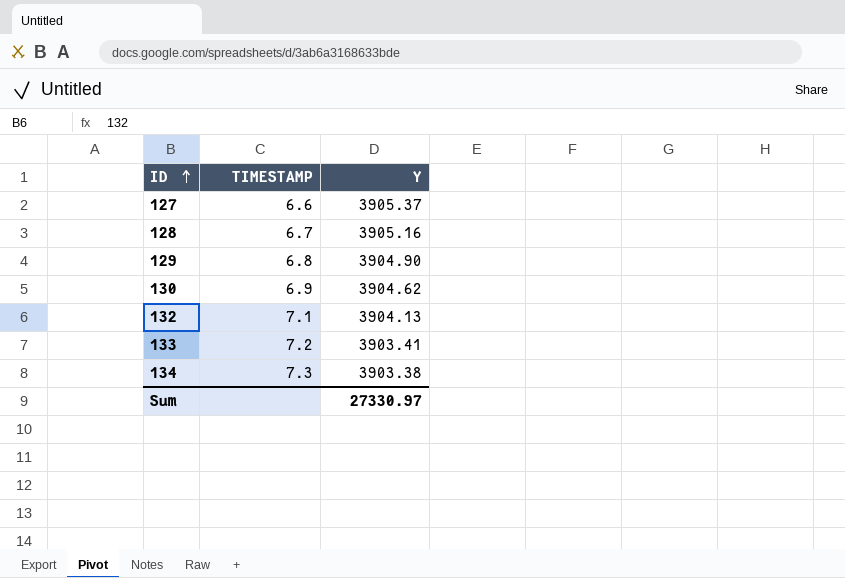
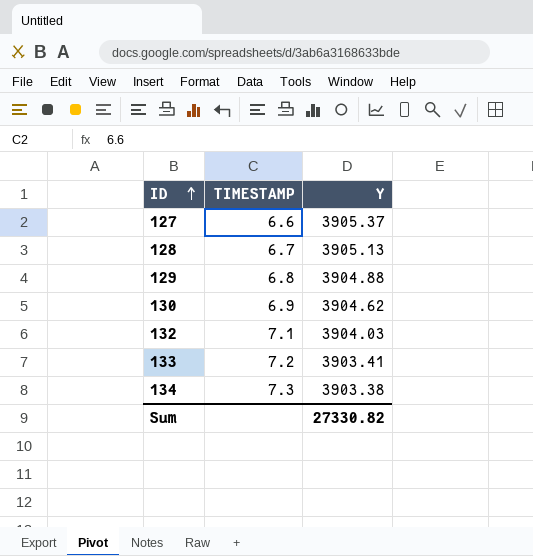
128 | Y: 3905.16 -> 3905.13
129 | Y: 3904.90 -> 3904.88
132 | Y: 3904.13 -> 3904.03
Sum | Y: 27330.97 -> 27330.82

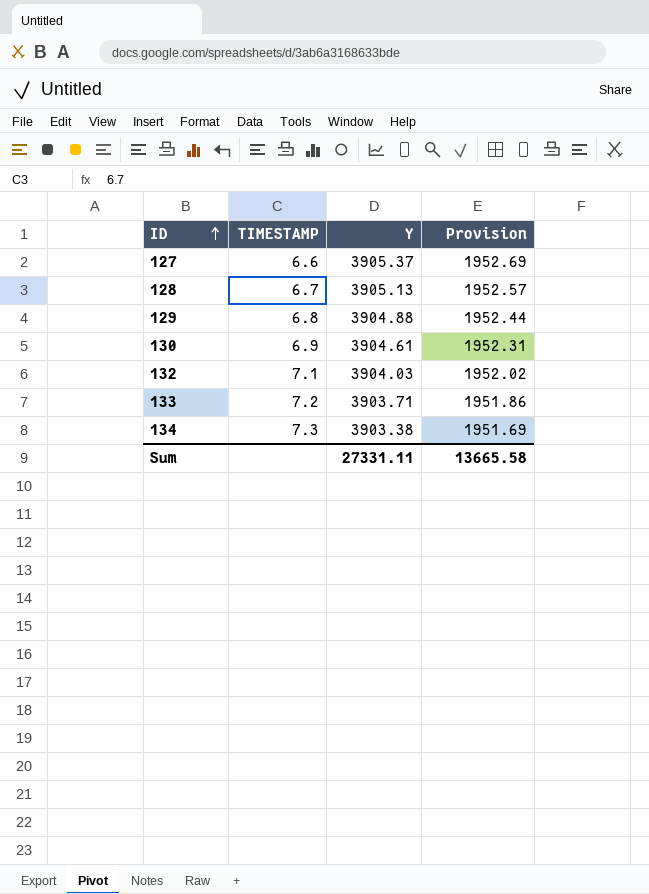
column Provision | formula: none -> [Y] * 0.5
130 | Y: 3904.62 -> 3904.61
133 | Y: 3903.41 -> 3903.71
Sum | Y: 27330.82 -> 27331.11

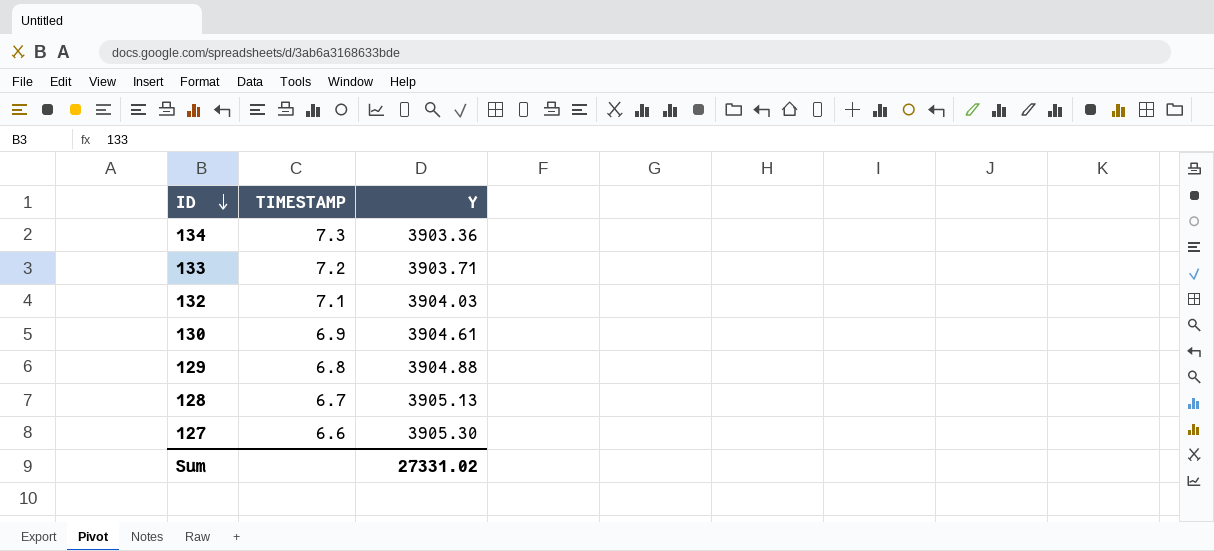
row order: ID ascending -> ID descending
column Provision | formula: [Y] * 0.5 -> none
134 | Y: 3903.38 -> 3903.36
127 | Y: 3905.37 -> 3905.30
Sum | Y: 27331.11 -> 27331.02

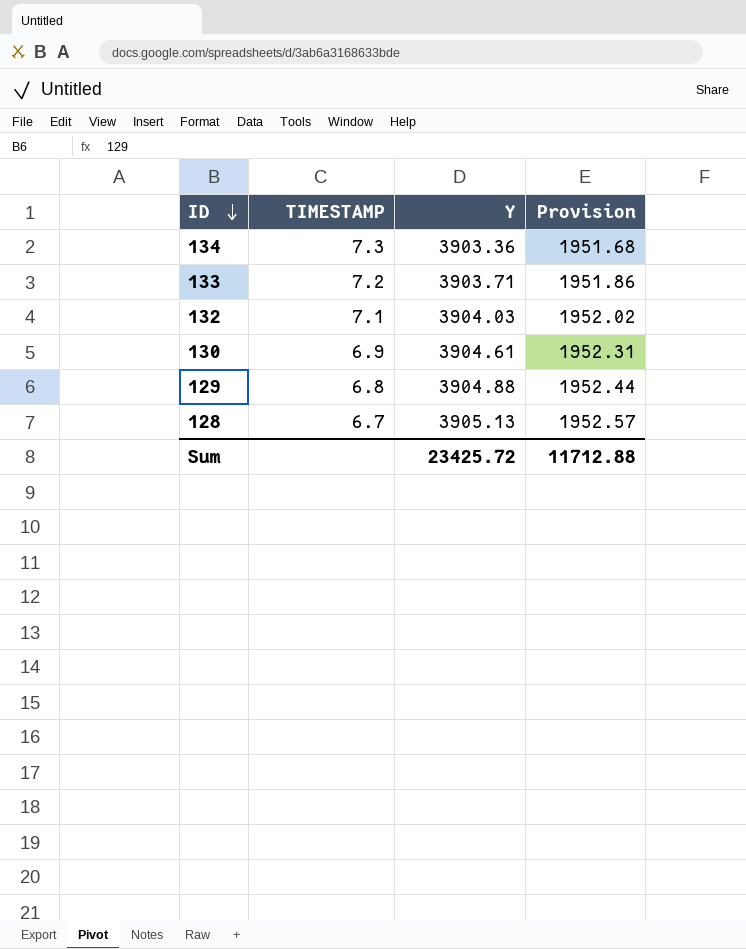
column Provision | formula: none -> [Y] * 0.5
row 127: 6.6 | 3905.30 -> none
Sum | Y: 27331.02 -> 23425.72

